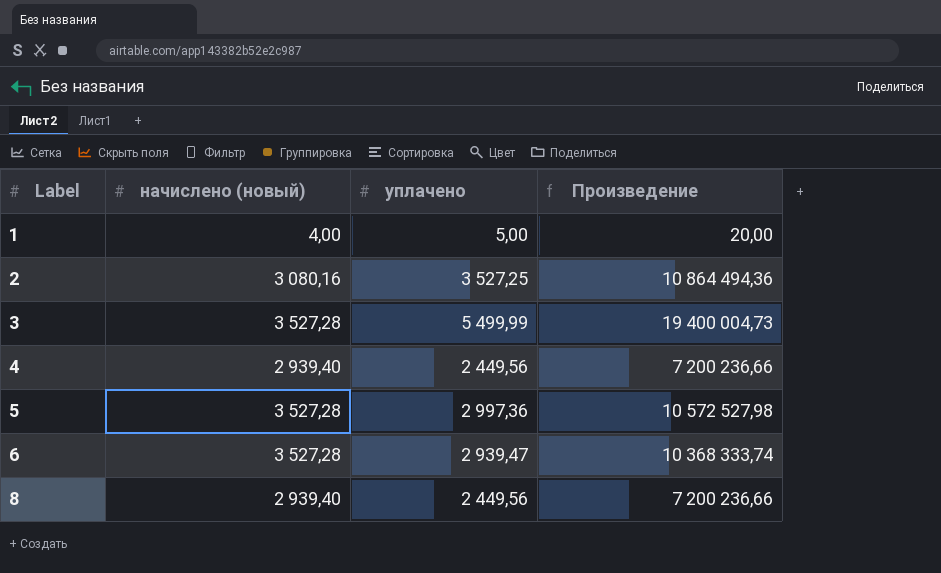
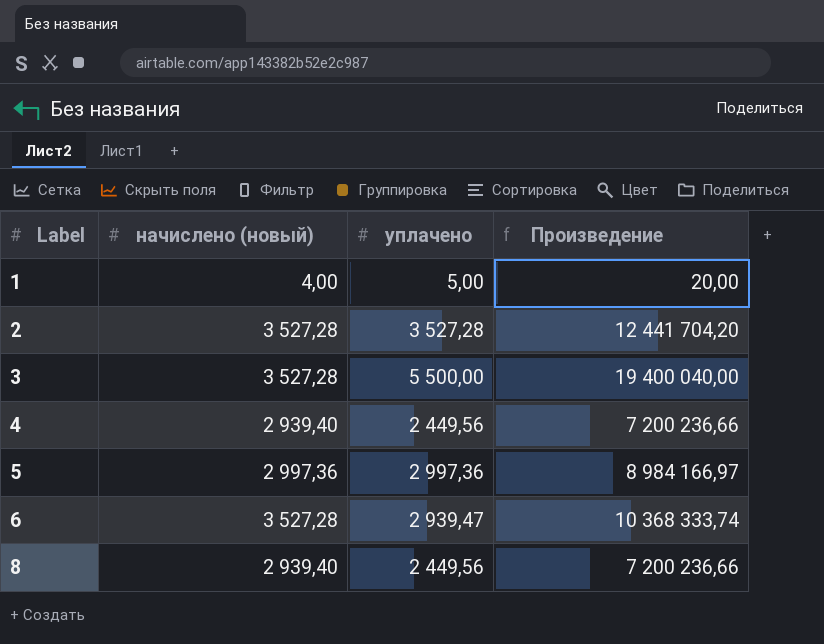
2 | начислено (новый): 3 080,16 -> 3 527,28
2 | уплачено: 3 527,25 -> 3 527,28
2 | Произведение: 10 864 494,36 -> 12 441 704,20
3 | уплачено: 5 499,99 -> 5 500,00
3 | Произведение: 19 400 004,73 -> 19 400 040,00
5 | начислено (новый): 3 527,28 -> 2 997,36
5 | Произведение: 10 572 527,98 -> 8 984 166,97

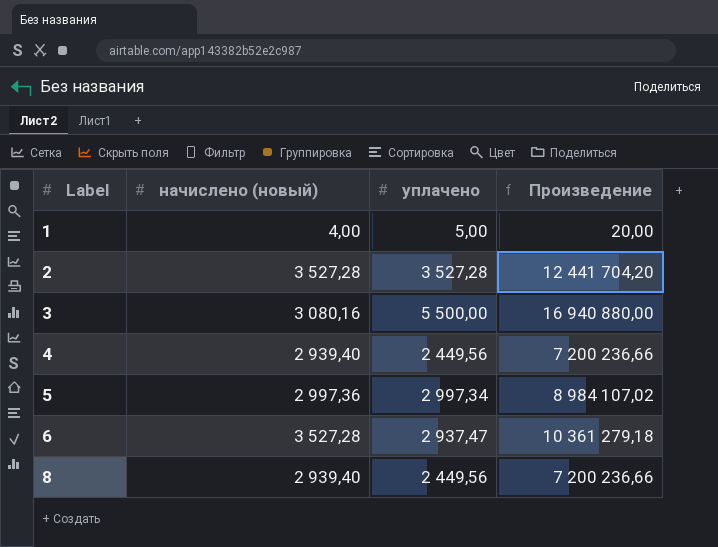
3 | начислено (новый): 3 527,28 -> 3 080,16
3 | Произведение: 19 400 040,00 -> 16 940 880,00
5 | уплачено: 2 997,36 -> 2 997,34
5 | Произведение: 8 984 166,97 -> 8 984 107,02
6 | уплачено: 2 939,47 -> 2 937,47
6 | Произведение: 10 368 333,74 -> 10 361 279,18

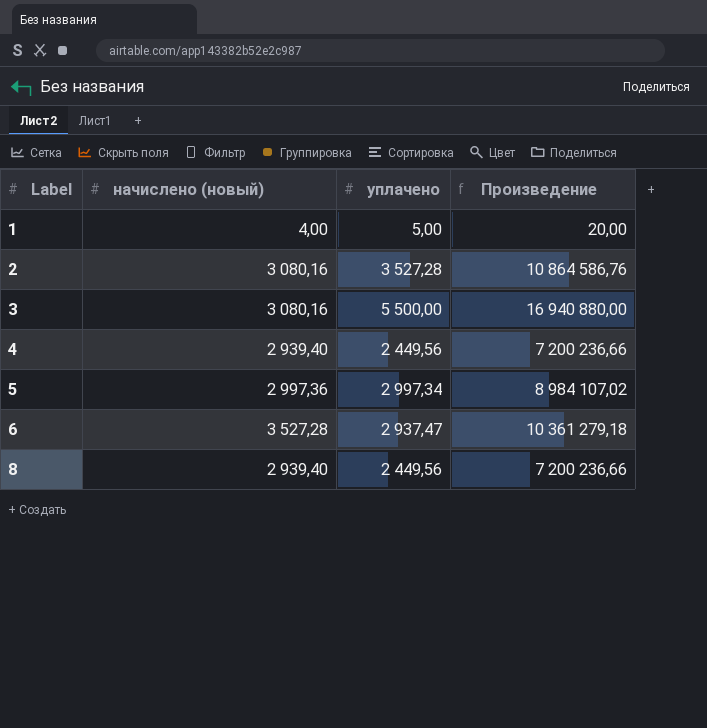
2 | начислено (новый): 3 527,28 -> 3 080,16
2 | Произведение: 12 441 704,20 -> 10 864 586,76

